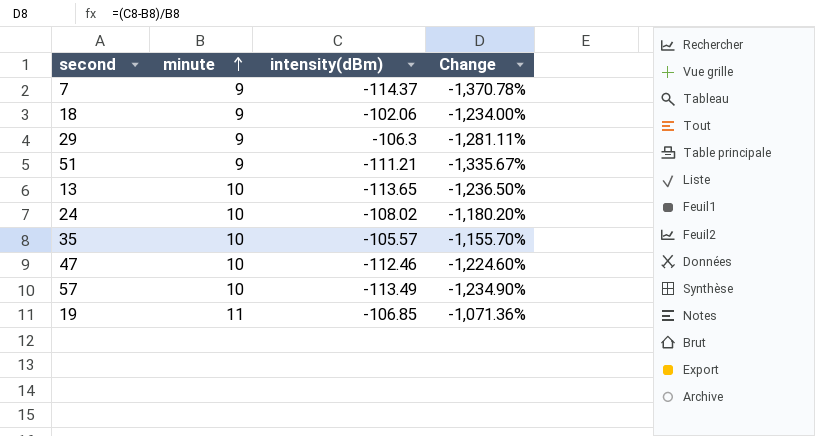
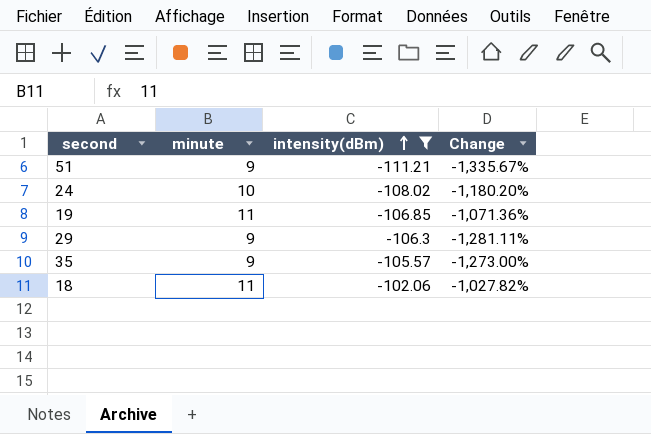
filter: none -> intensity(dBm) >= -111.21
row order: minute ascending -> intensity(dBm) ascending
35 | minute: 10 -> 9
35 | Change: -1,155.70% -> -1,273.00%
18 | minute: 9 -> 11
18 | Change: -1,234.00% -> -1,027.82%

